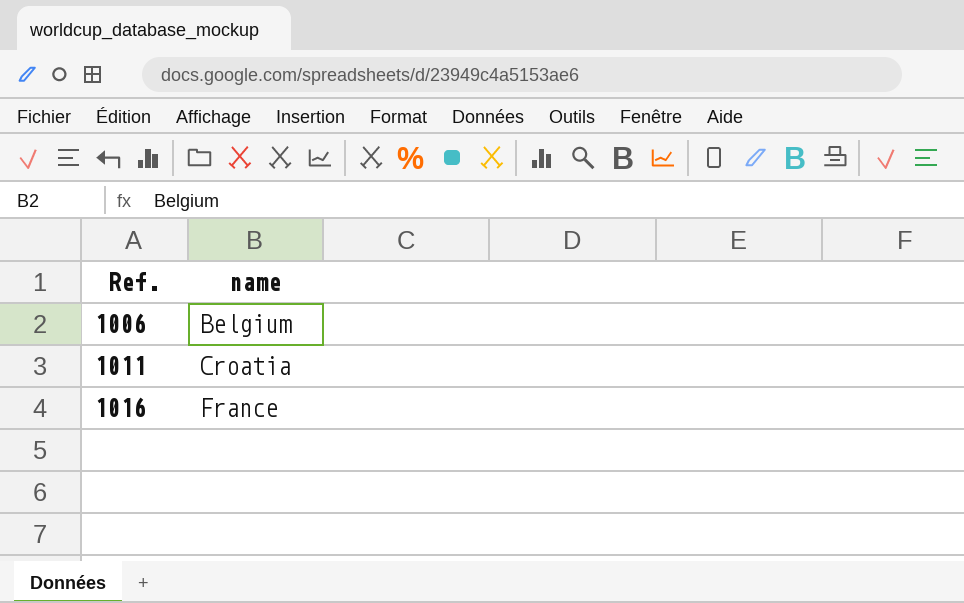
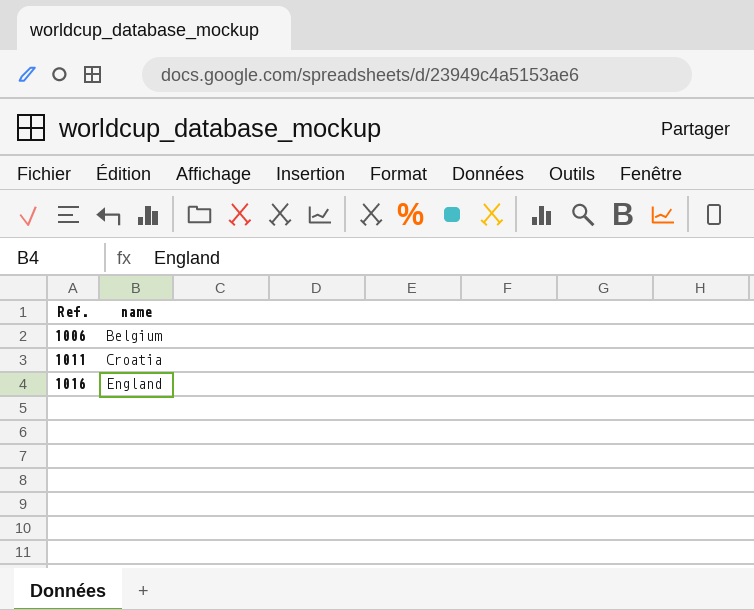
1016 | name: France -> England

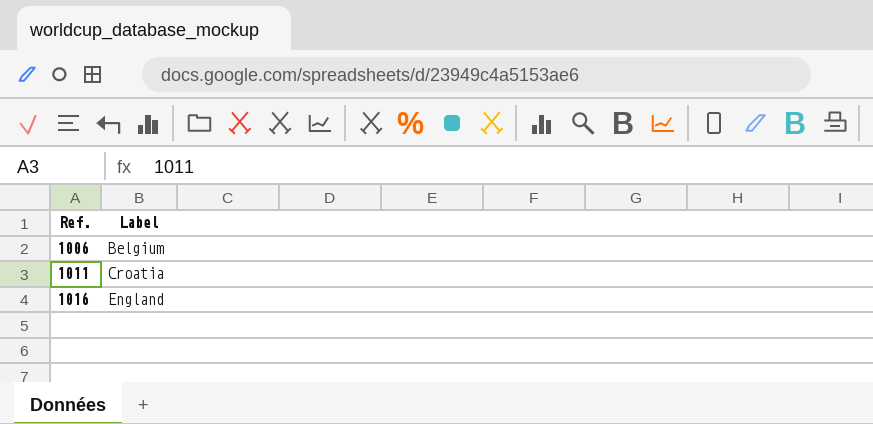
column name: name -> Label

